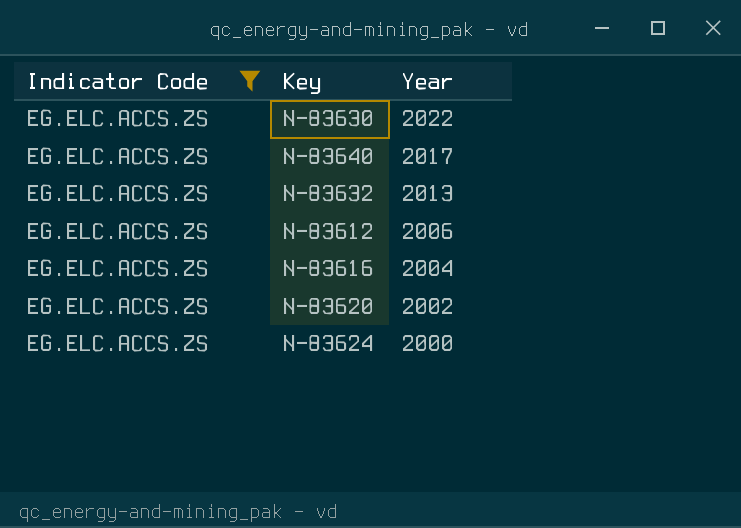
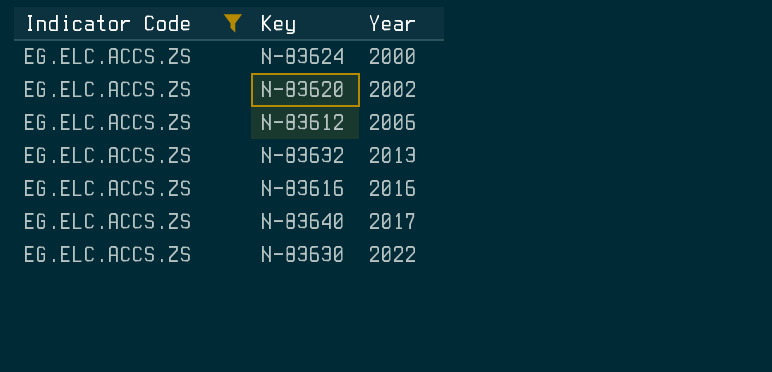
row order: Year descending -> Year ascending
N-83616 | Year: 2004 -> 2016

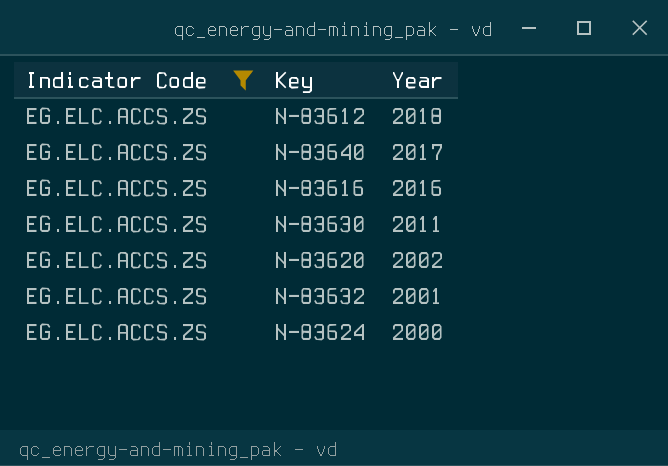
row order: Year ascending -> Year descending
N-83612 | Year: 2006 -> 2018
N-83630 | Year: 2022 -> 2011
N-83632 | Year: 2013 -> 2001

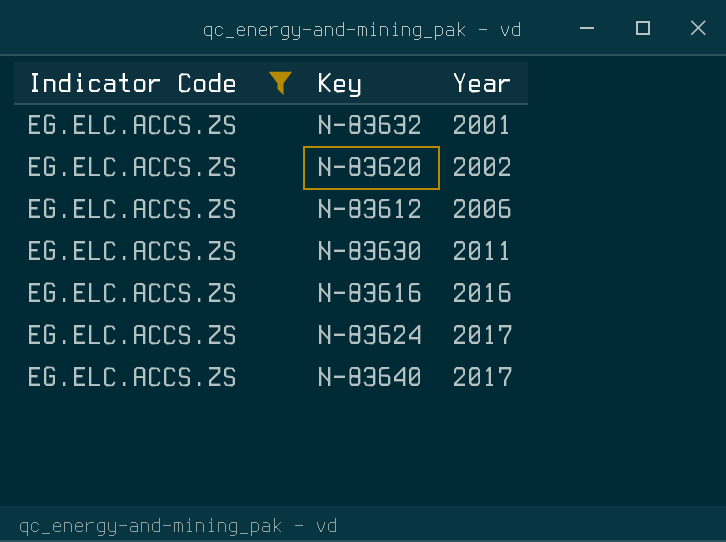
row order: Year descending -> Year ascending
N-83612 | Year: 2018 -> 2006
N-83624 | Year: 2000 -> 2017

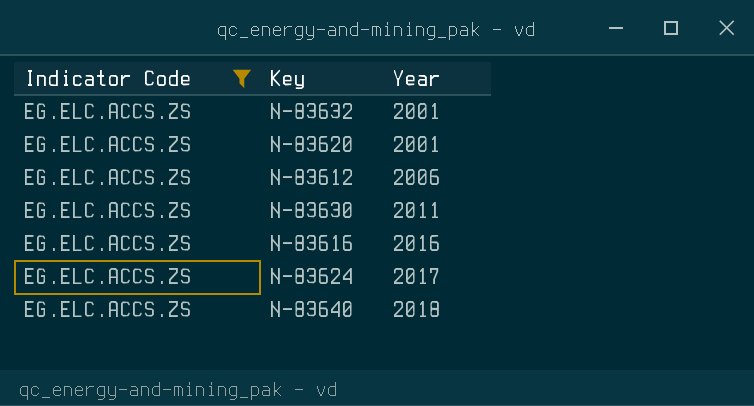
N-83620 | Year: 2002 -> 2001
N-83640 | Year: 2017 -> 2018

